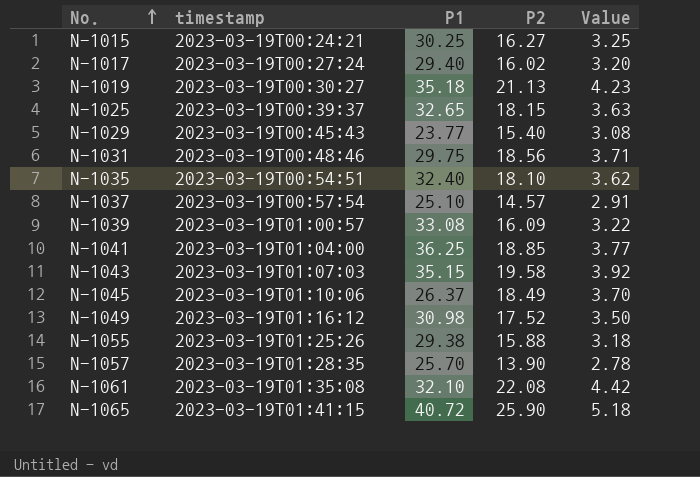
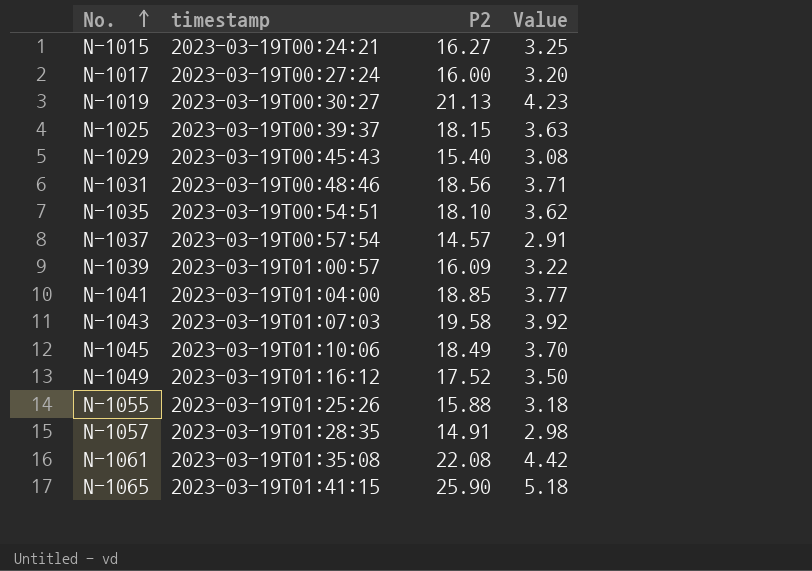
column P1 | position: 3 -> none
N-1017 | P2: 16.02 -> 16.00
N-1057 | P2: 13.90 -> 14.91
N-1057 | Value: 2.78 -> 2.98

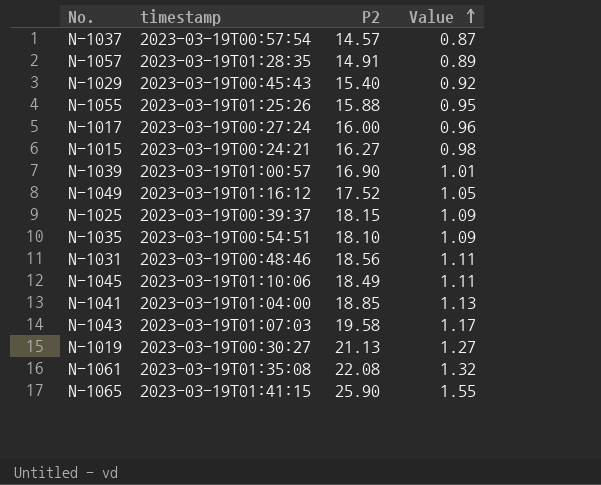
row order: No. ascending -> Value ascending
column Value | formula: [P2] * 0.2 -> [P2] * 0.06
N-1039 | P2: 16.09 -> 16.90

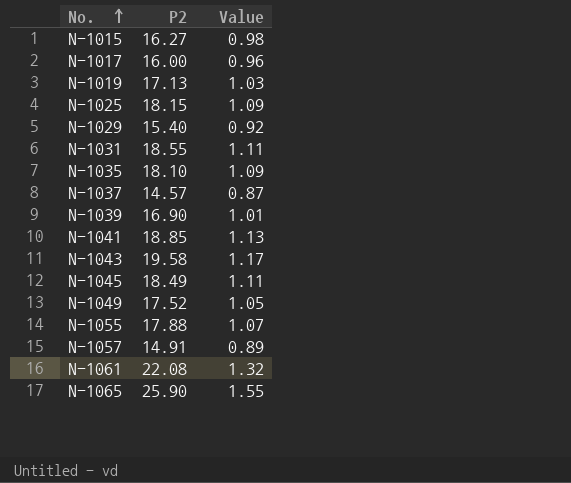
row order: Value ascending -> No. ascending
column timestamp | position: 2 -> none
N-1019 | P2: 21.13 -> 17.13
N-1019 | Value: 1.27 -> 1.03
N-1031 | P2: 18.56 -> 18.55
N-1055 | P2: 15.88 -> 17.88
N-1055 | Value: 0.95 -> 1.07

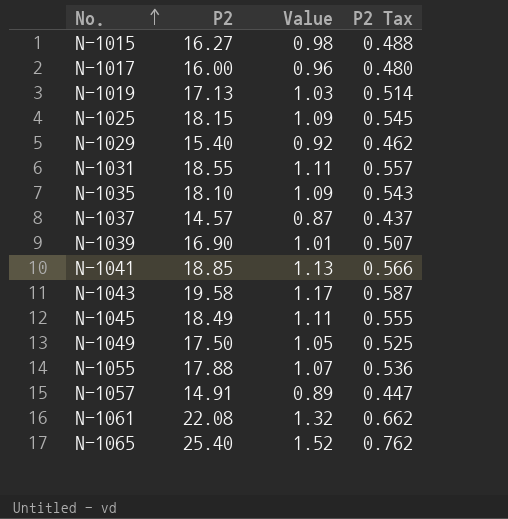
column P2 Tax | formula: none -> [P2] * 0.03
N-1049 | P2: 17.52 -> 17.50
N-1065 | P2: 25.90 -> 25.40
N-1065 | Value: 1.55 -> 1.52

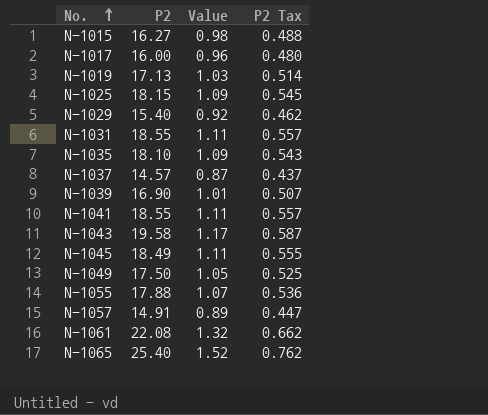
N-1041 | P2: 18.85 -> 18.55
N-1041 | Value: 1.13 -> 1.11
N-1041 | P2 Tax: 0.566 -> 0.557

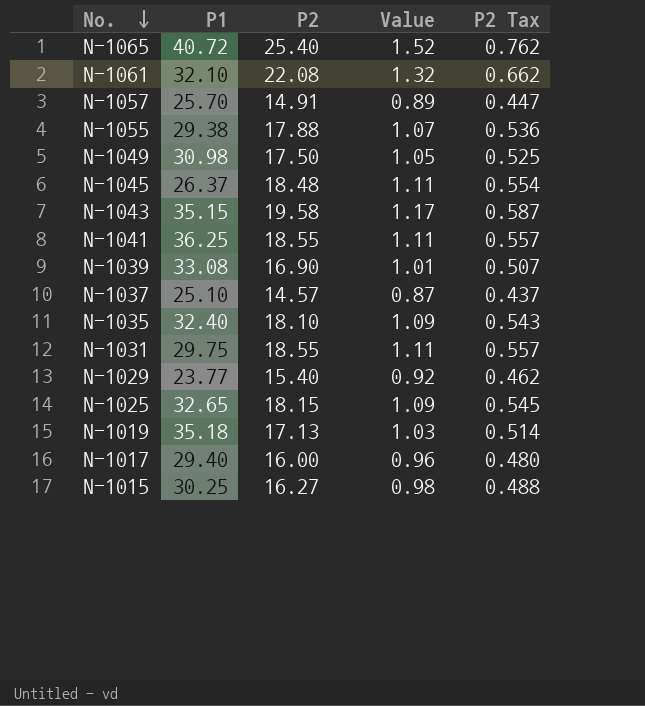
row order: No. ascending -> No. descending
column P1 | position: none -> 2
N-1045 | P2: 18.49 -> 18.48
N-1045 | P2 Tax: 0.555 -> 0.554

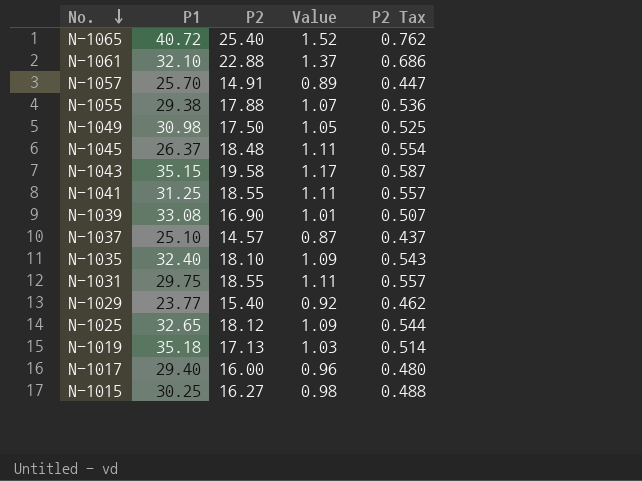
N-1061 | P2: 22.08 -> 22.88
N-1061 | Value: 1.32 -> 1.37
N-1061 | P2 Tax: 0.662 -> 0.686
N-1041 | P1: 36.25 -> 31.25
N-1025 | P2: 18.15 -> 18.12
N-1025 | P2 Tax: 0.545 -> 0.544

